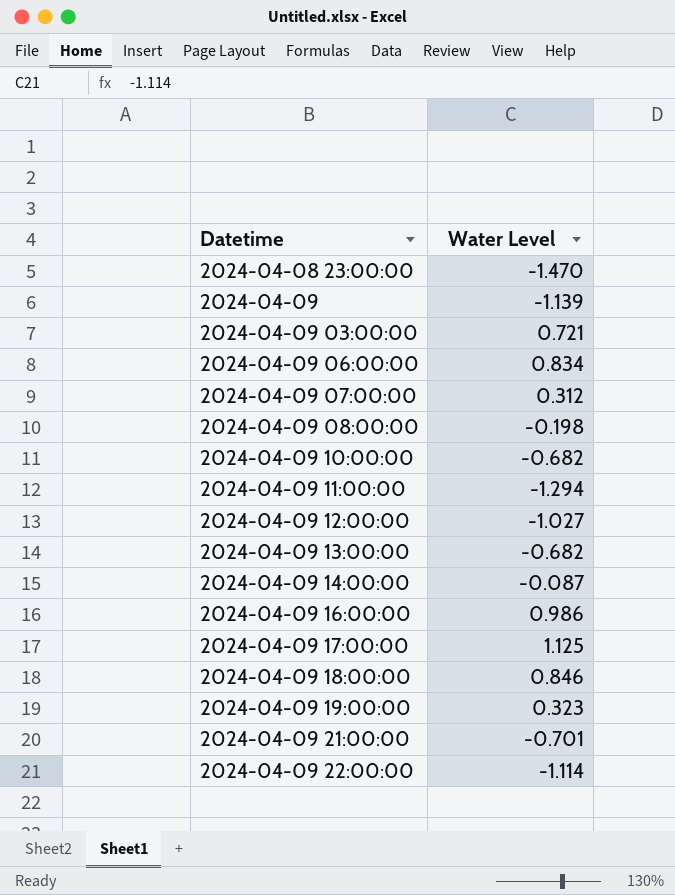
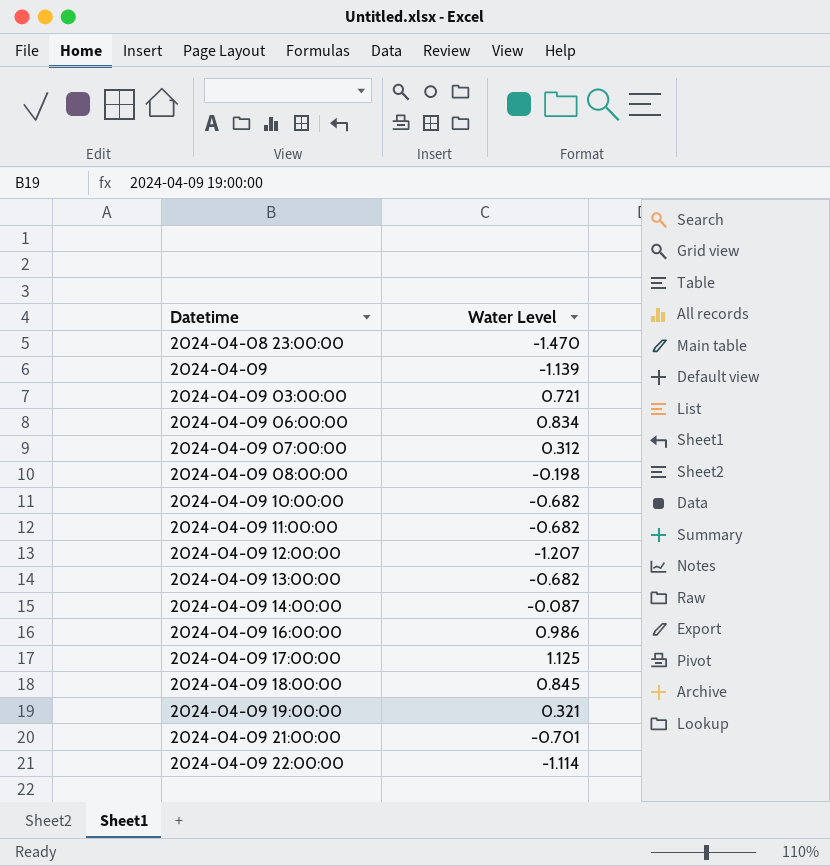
2024-04-09 11:00:00 | Water Level: -1.294 -> -0.682
2024-04-09 12:00:00 | Water Level: -1.027 -> -1.207
2024-04-09 18:00:00 | Water Level: 0.846 -> 0.845
2024-04-09 19:00:00 | Water Level: 0.323 -> 0.321

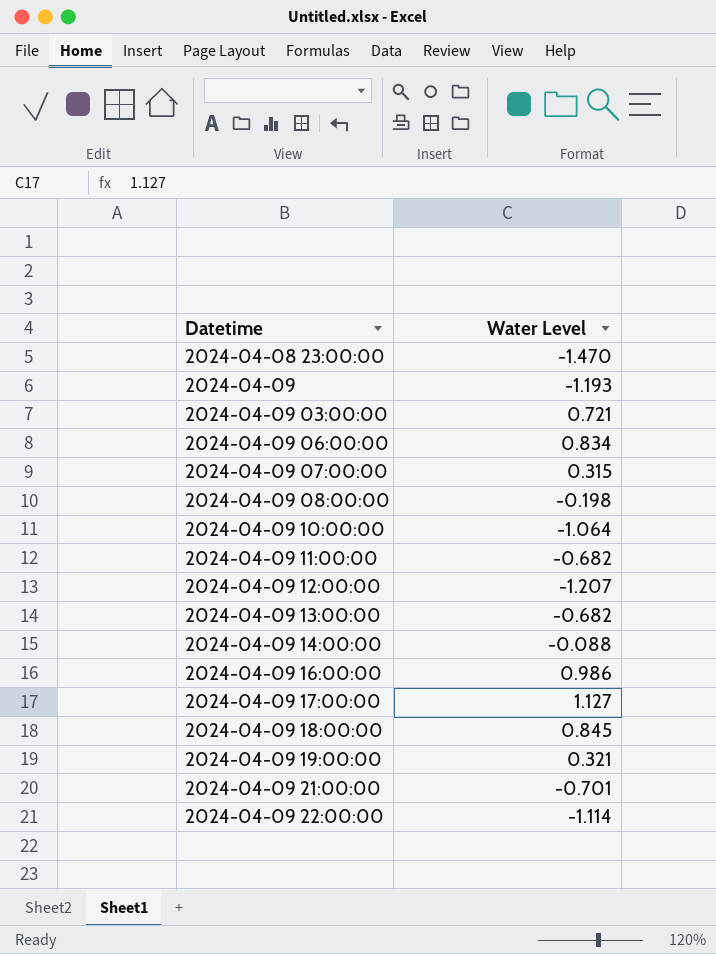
2024-04-09 | Water Level: -1.139 -> -1.193
2024-04-09 07:00:00 | Water Level: 0.312 -> 0.315
2024-04-09 10:00:00 | Water Level: -0.682 -> -1.064
2024-04-09 14:00:00 | Water Level: -0.087 -> -0.088
2024-04-09 17:00:00 | Water Level: 1.125 -> 1.127

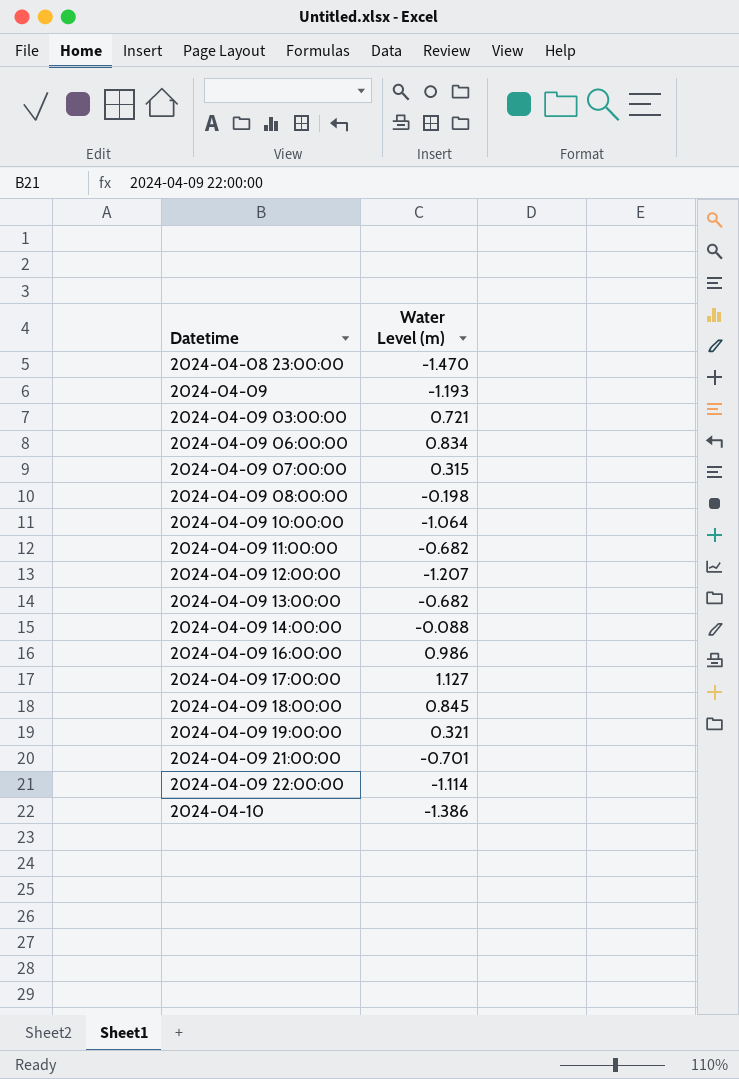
column name: Water Level -> Water Level (m)
row 2024-04-10: none -> -1.386

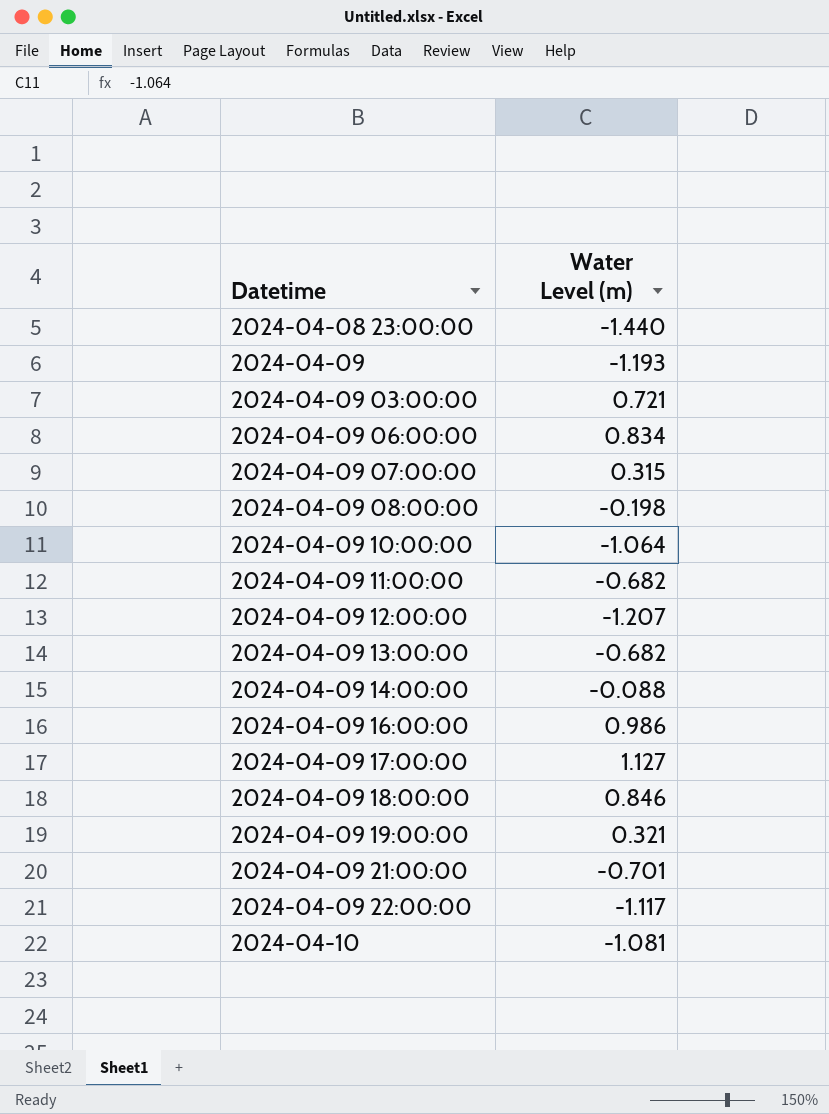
2024-04-08 23:00:00 | Water Level (m): -1.470 -> -1.440
2024-04-09 18:00:00 | Water Level (m): 0.845 -> 0.846
2024-04-09 22:00:00 | Water Level (m): -1.114 -> -1.117
2024-04-10 | Water Level (m): -1.386 -> -1.081

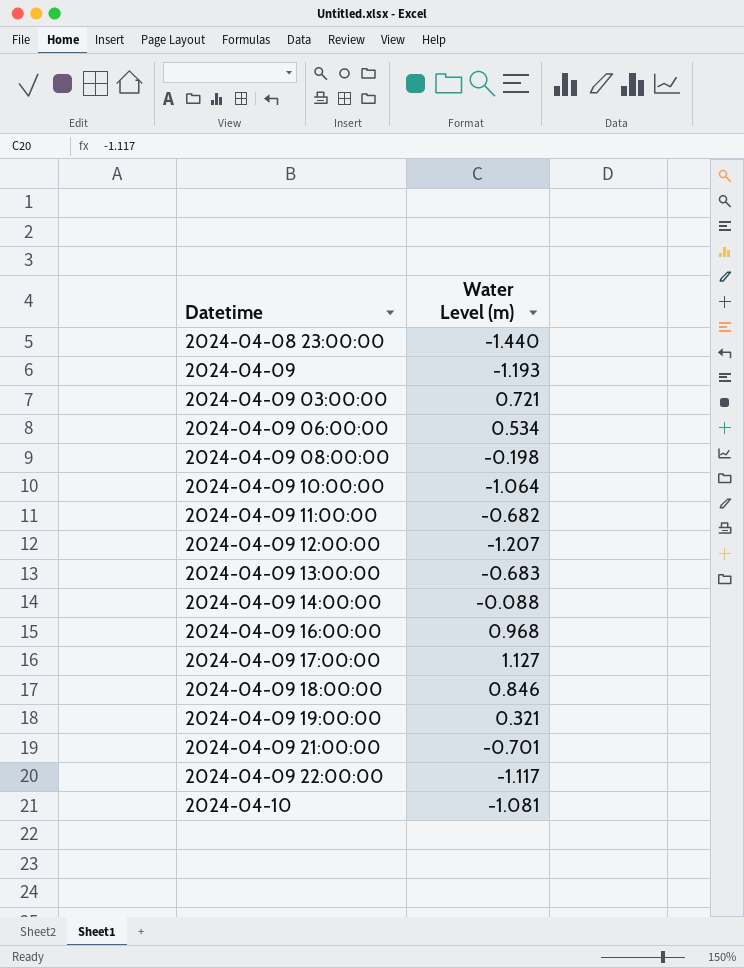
row 2024-04-09 07:00:00: 0.315 -> none
2024-04-09 06:00:00 | Water Level (m): 0.834 -> 0.534
2024-04-09 13:00:00 | Water Level (m): -0.682 -> -0.683
2024-04-09 16:00:00 | Water Level (m): 0.986 -> 0.968

